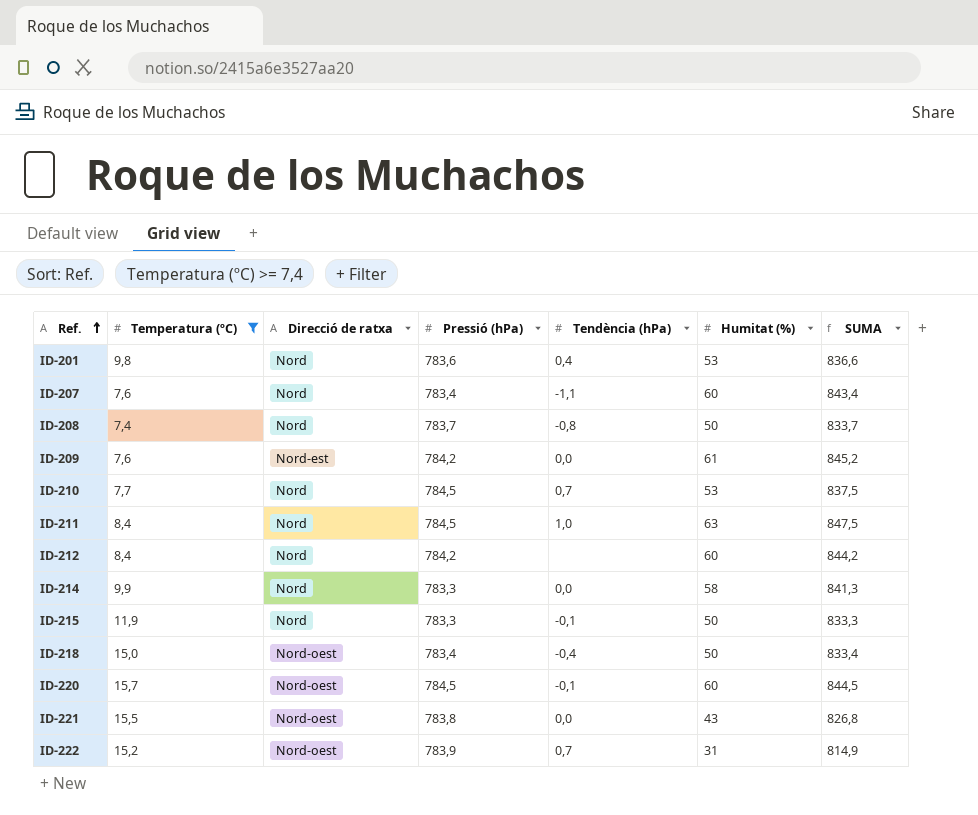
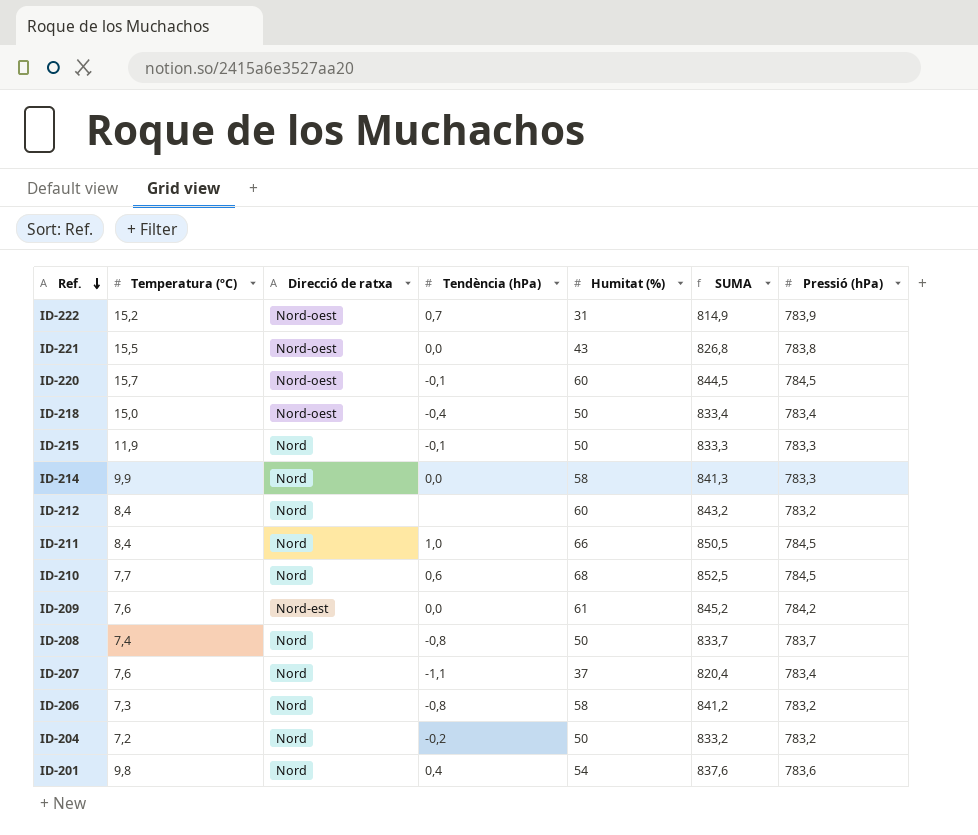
filter: Temperatura (ºC) >= 7,4 -> none
row order: Ref. ascending -> Ref. descending
column Pressió (hPa) | position: 4 -> 7
ID-212 | SUMA: 844,2 -> 843,2
ID-212 | Pressió (hPa): 784,2 -> 783,2
ID-211 | Humitat (%): 63 -> 66
ID-211 | SUMA: 847,5 -> 850,5
ID-210 | Tendència (hPa): 0,7 -> 0,6
ID-210 | Humitat (%): 53 -> 68
ID-210 | SUMA: 837,5 -> 852,5
ID-207 | Humitat (%): 60 -> 37
ID-207 | SUMA: 843,4 -> 820,4
ID-201 | Humitat (%): 53 -> 54
ID-201 | SUMA: 836,6 -> 837,6

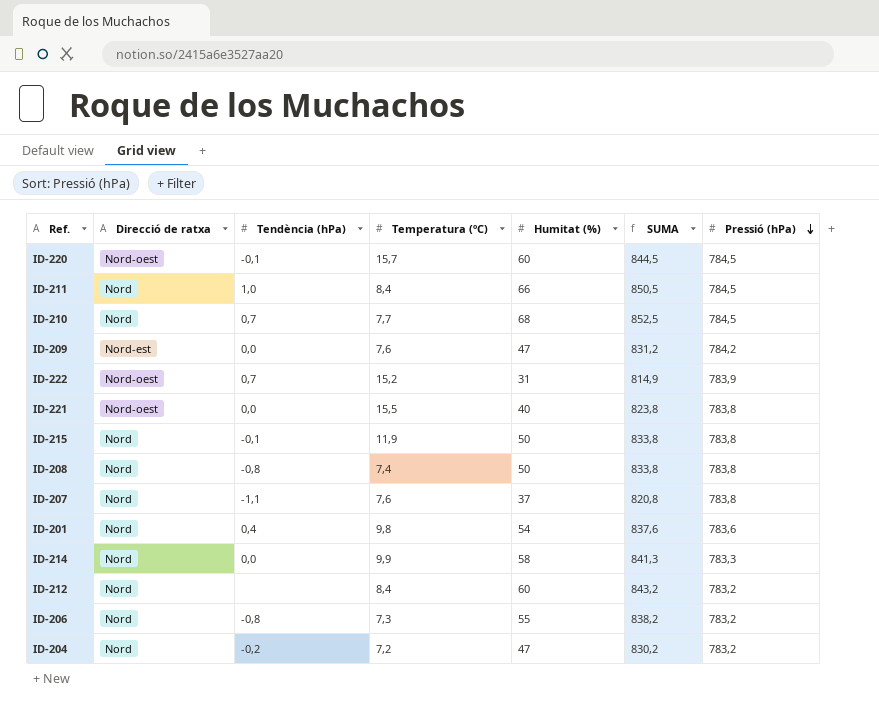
row order: Ref. descending -> Pressió (hPa) descending
column Temperatura (ºC) | position: 2 -> 4
row ID-218: 15,0 | Nord-oest | -0,4 | 50 | 833,4 | 783,4 -> none
ID-210 | Tendència (hPa): 0,6 -> 0,7
ID-209 | Humitat (%): 61 -> 47
ID-209 | SUMA: 845,2 -> 831,2
ID-221 | Humitat (%): 43 -> 40
ID-221 | SUMA: 826,8 -> 823,8
ID-215 | SUMA: 833,3 -> 833,8
ID-215 | Pressió (hPa): 783,3 -> 783,8
ID-208 | SUMA: 833,7 -> 833,8
ID-208 | Pressió (hPa): 783,7 -> 783,8
ID-207 | SUMA: 820,4 -> 820,8
ID-207 | Pressió (hPa): 783,4 -> 783,8
ID-206 | Humitat (%): 58 -> 55
ID-206 | SUMA: 841,2 -> 838,2
ID-204 | Humitat (%): 50 -> 47
ID-204 | SUMA: 833,2 -> 830,2

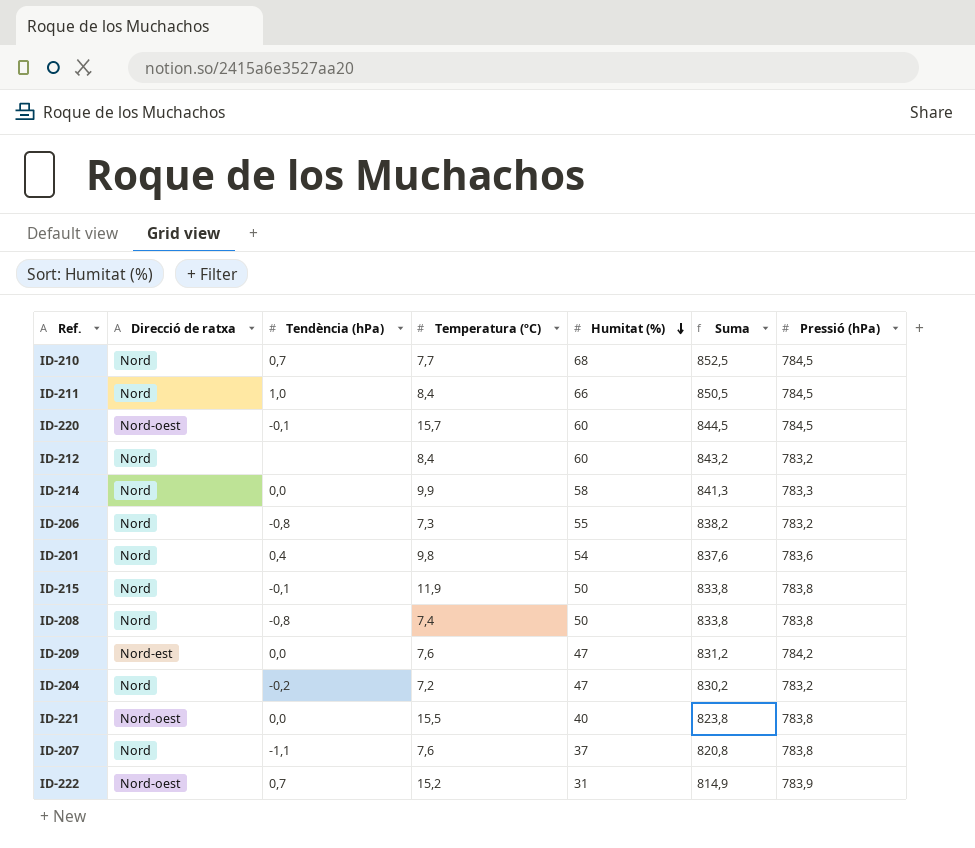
row order: Pressió (hPa) descending -> Humitat (%) descending
column name: SUMA -> Suma

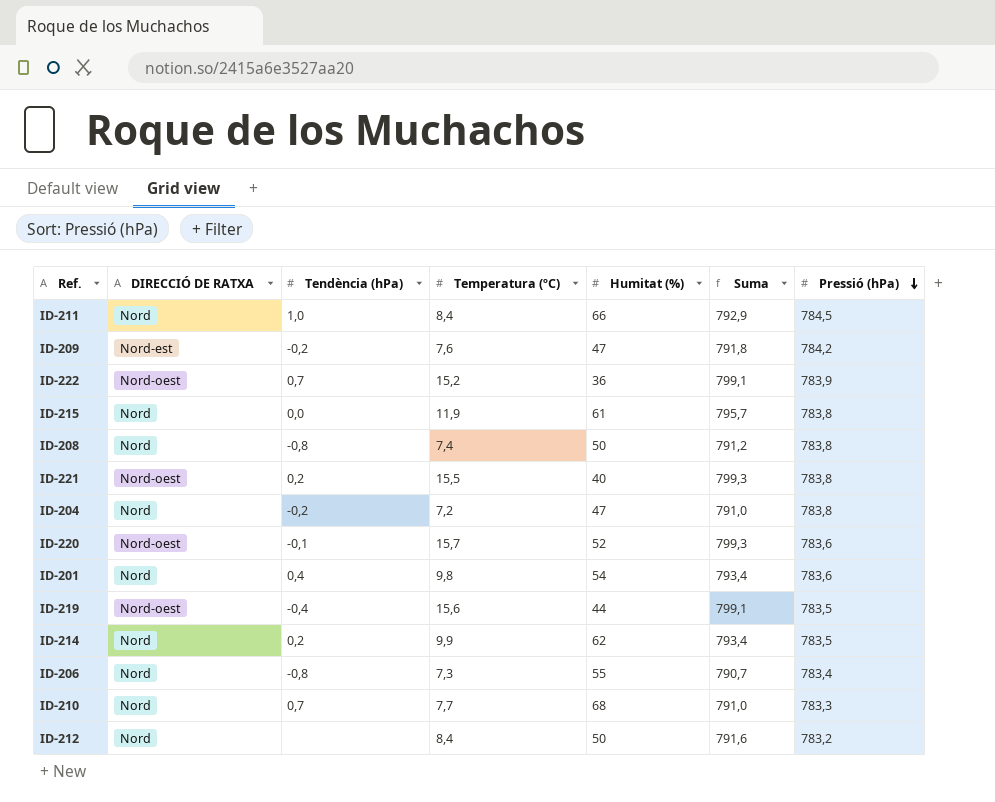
row order: Humitat (%) descending -> Pressió (hPa) descending
column name: Direcció de ratxa -> DIRECCIÓ DE RATXA
column Suma | formula: [Humitat (%)] + [Pressió (hPa)] -> [Temperatura (ºC)] + [Pressió (hPa)]
row ID-207: Nord | -1,1 | 7,6 | 37 | 820,8 | 783,8 -> none
ID-209 | Tendència (hPa): 0,0 -> -0,2
ID-222 | Humitat (%): 31 -> 36
ID-215 | Tendència (hPa): -0,1 -> 0,0
ID-215 | Humitat (%): 50 -> 61
ID-221 | Tendència (hPa): 0,0 -> 0,2
ID-204 | Pressió (hPa): 783,2 -> 783,8
ID-220 | Humitat (%): 60 -> 52
ID-220 | Pressió (hPa): 784,5 -> 783,6
row ID-219: none -> Nord-oest | -0,4 | 15,6 | 44 | 799,1 | 783,5
ID-214 | Tendència (hPa): 0,0 -> 0,2
ID-214 | Humitat (%): 58 -> 62
ID-214 | Pressió (hPa): 783,3 -> 783,5
ID-206 | Pressió (hPa): 783,2 -> 783,4
ID-210 | Pressió (hPa): 784,5 -> 783,3
ID-212 | Humitat (%): 60 -> 50

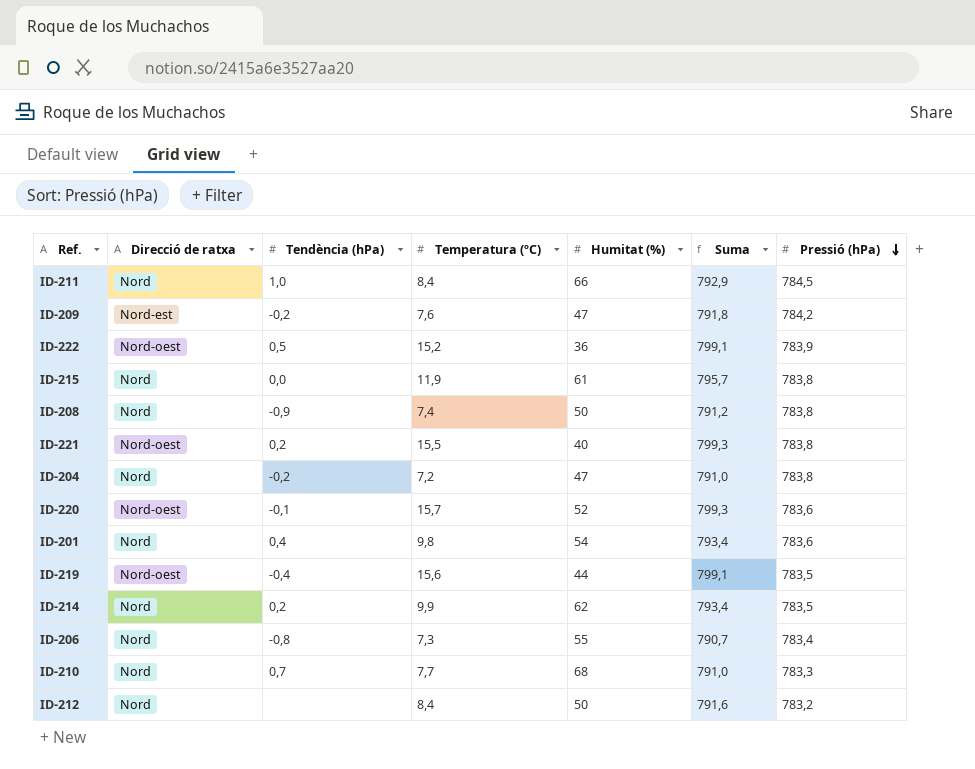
column name: DIRECCIÓ DE RATXA -> Direcció de ratxa
ID-222 | Tendència (hPa): 0,7 -> 0,5
ID-208 | Tendència (hPa): -0,8 -> -0,9

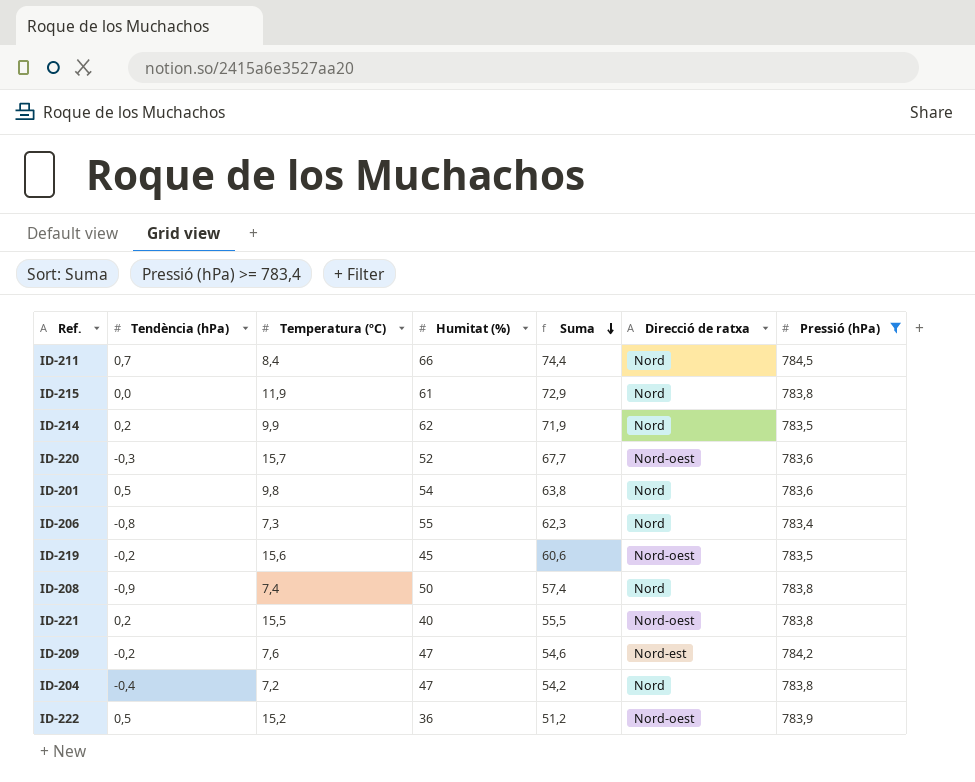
filter: none -> Pressió (hPa) >= 783,4
row order: Pressió (hPa) descending -> Suma descending
column Suma | formula: [Temperatura (ºC)] + [Pressió (hPa)] -> [Temperatura (ºC)] + [Humitat (%)]
column Direcció de ratxa | position: 2 -> 6
ID-211 | Tendència (hPa): 1,0 -> 0,7
ID-220 | Tendència (hPa): -0,1 -> -0,3
ID-201 | Tendència (hPa): 0,4 -> 0,5
ID-219 | Tendència (hPa): -0,4 -> -0,2
ID-219 | Humitat (%): 44 -> 45
ID-204 | Tendència (hPa): -0,2 -> -0,4

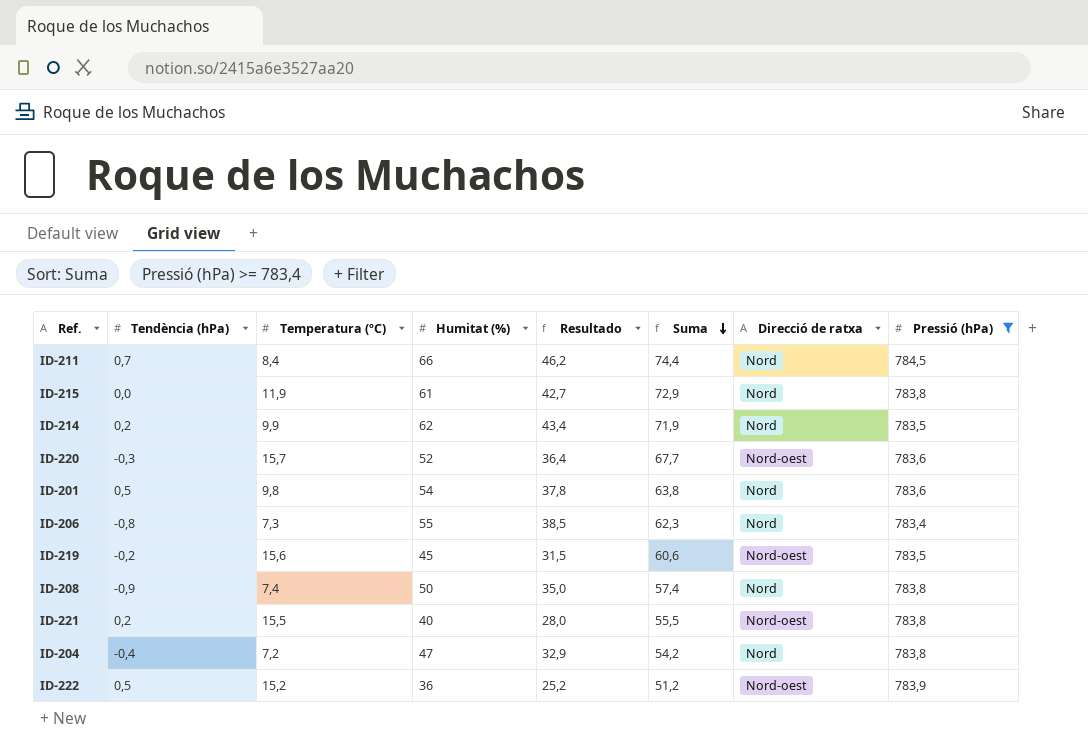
column Resultado | formula: none -> [Humitat (%)] * 0,7
row ID-209: -0,2 | 7,6 | 47 | 54,6 | Nord-est | 784,2 -> none

